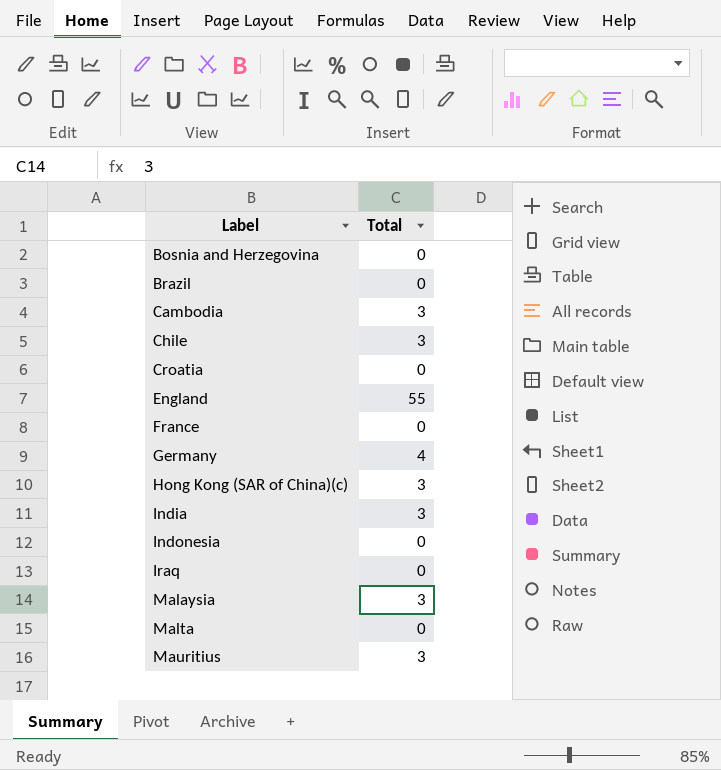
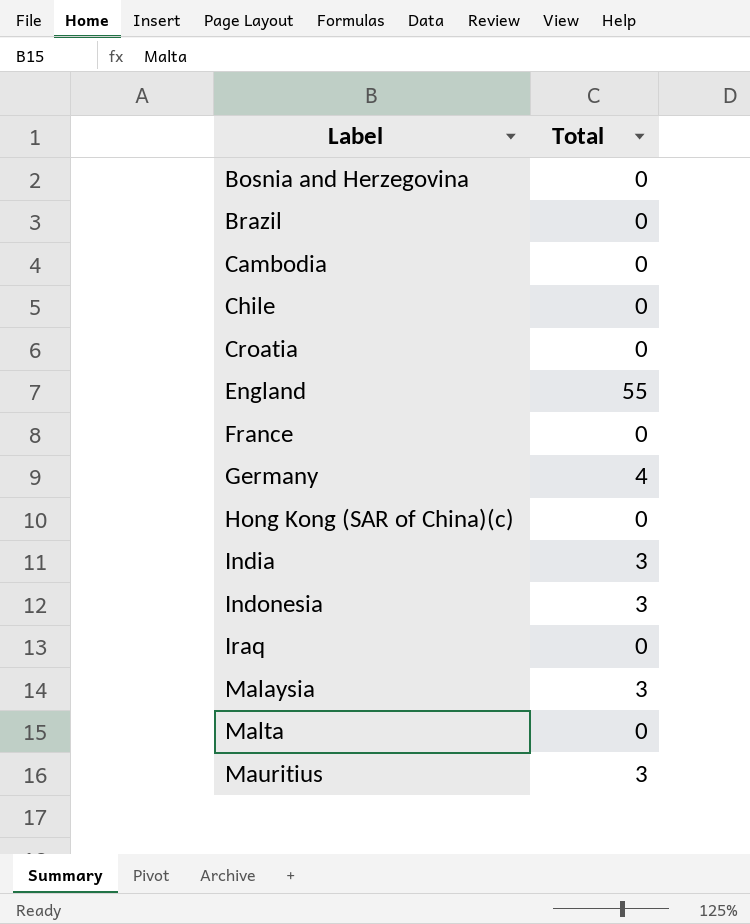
Cambodia | Total: 3 -> 0
Chile | Total: 3 -> 0
Hong Kong (SAR of China)(c) | Total: 3 -> 0
Indonesia | Total: 0 -> 3

